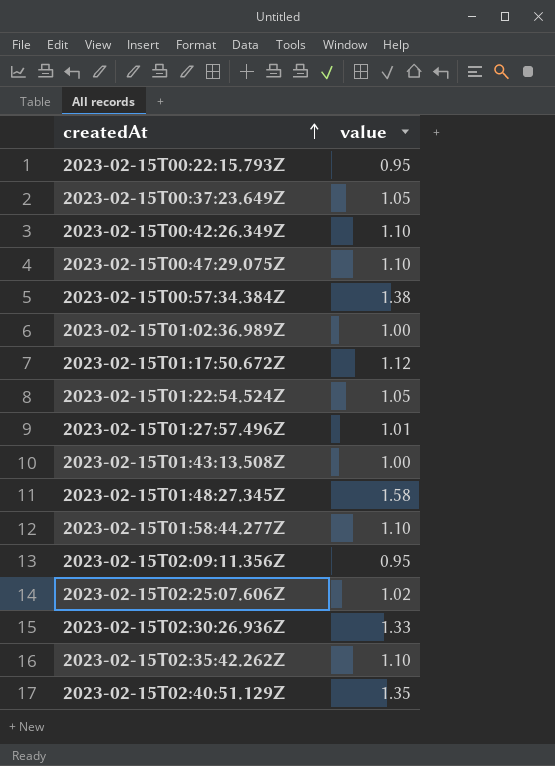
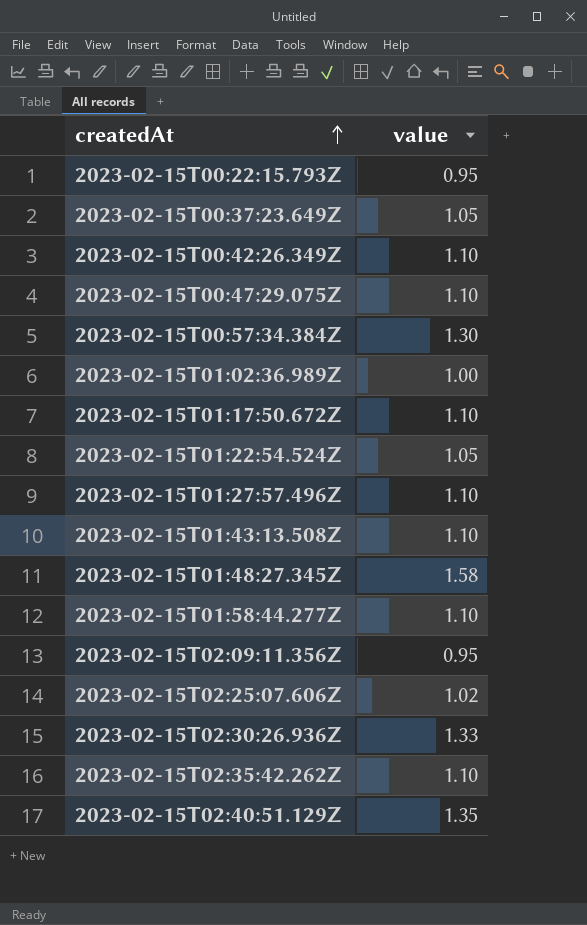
2023-02-15T00:57:34.384Z | value: 1.38 -> 1.30
2023-02-15T01:17:50.672Z | value: 1.12 -> 1.10
2023-02-15T01:27:57.496Z | value: 1.01 -> 1.10
2023-02-15T01:43:13.508Z | value: 1.00 -> 1.10

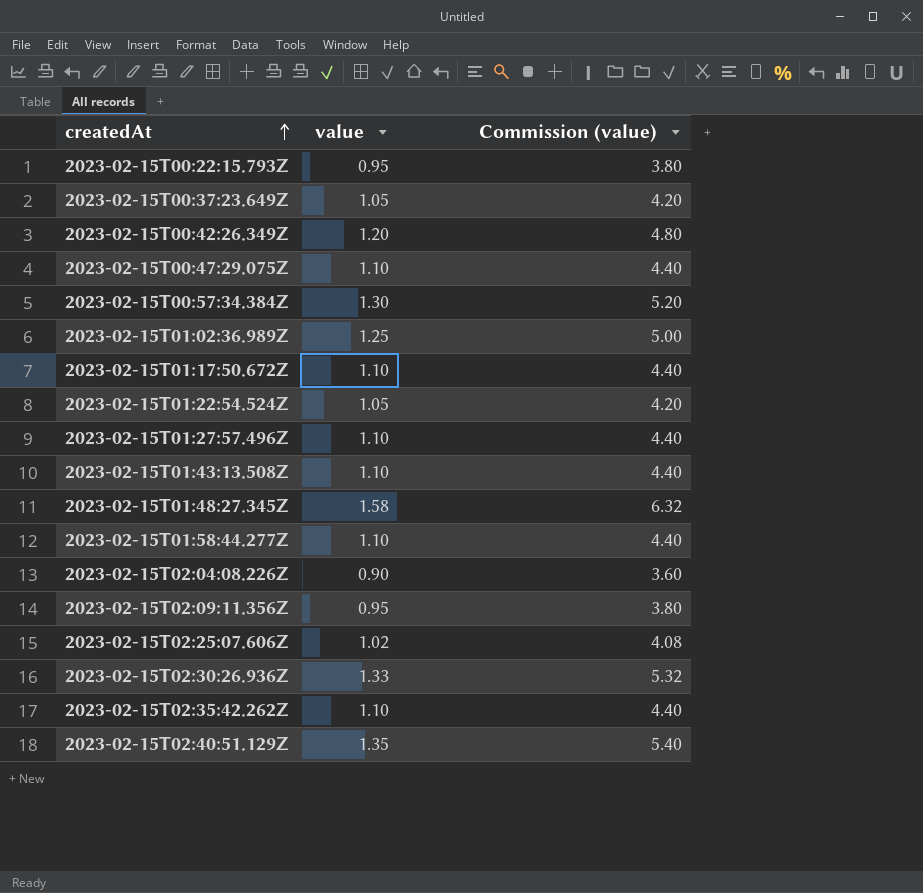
column Commission (value) | formula: none -> [value] * 4
2023-02-15T00:42:26.349Z | value: 1.10 -> 1.20
2023-02-15T01:02:36.989Z | value: 1.00 -> 1.25
row 2023-02-15T02:04:08.226Z: none -> 0.90 | 3.60

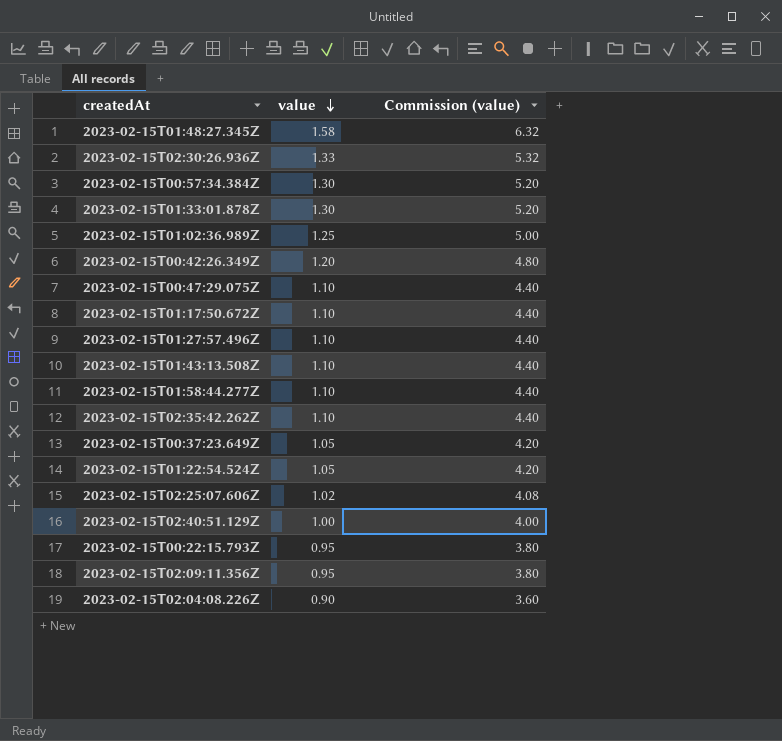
row order: createdAt ascending -> value descending
row 2023-02-15T01:33:01.878Z: none -> 1.30 | 5.20
2023-02-15T02:40:51.129Z | value: 1.35 -> 1.00
2023-02-15T02:40:51.129Z | Commission (value): 5.40 -> 4.00

